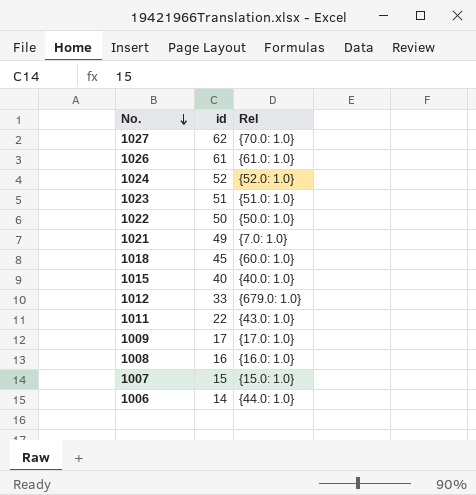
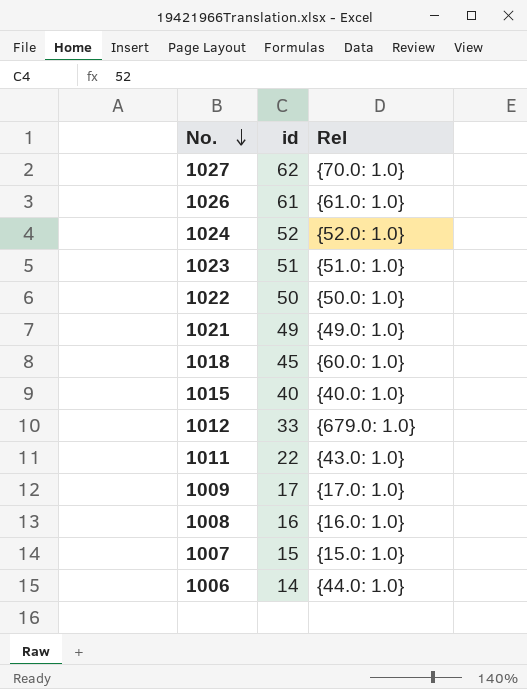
1021 | Rel: {7.0: 1.0} -> {49.0: 1.0}

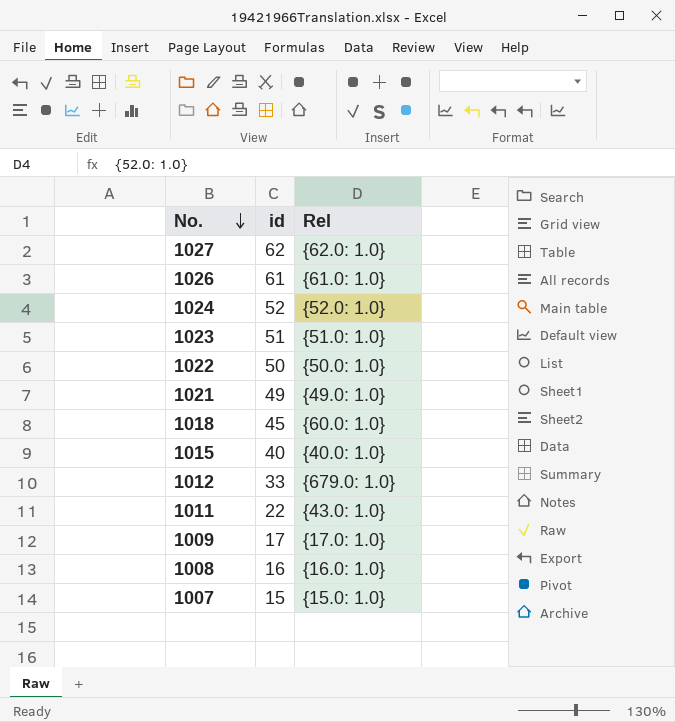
row 1006: 14 | {44.0: 1.0} -> none
1027 | Rel: {70.0: 1.0} -> {62.0: 1.0}

